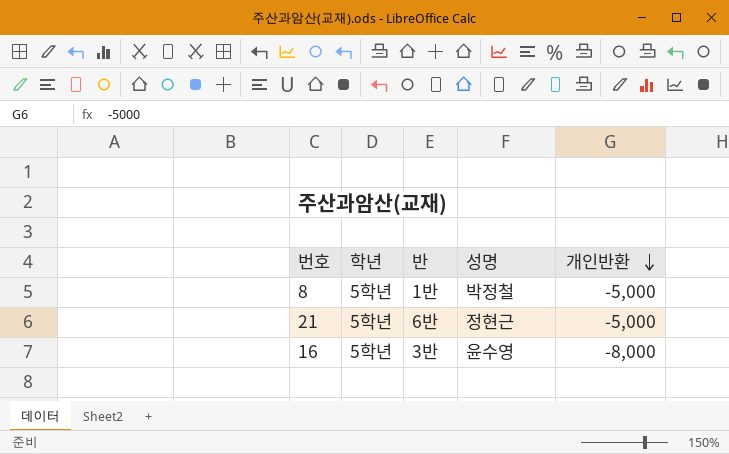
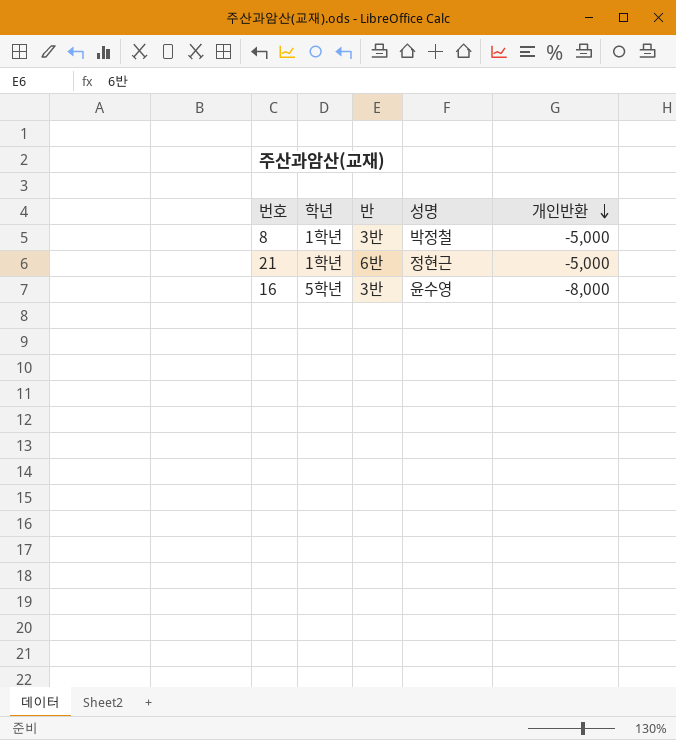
8 | 학년: 5학년 -> 1학년
8 | 반: 1반 -> 3반
21 | 학년: 5학년 -> 1학년

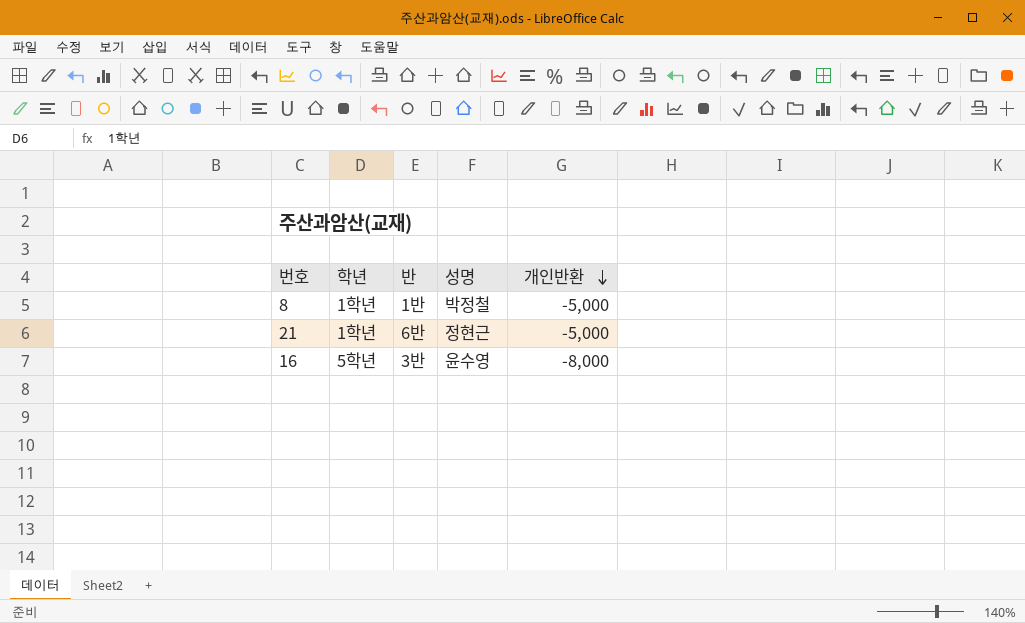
8 | 반: 3반 -> 1반

